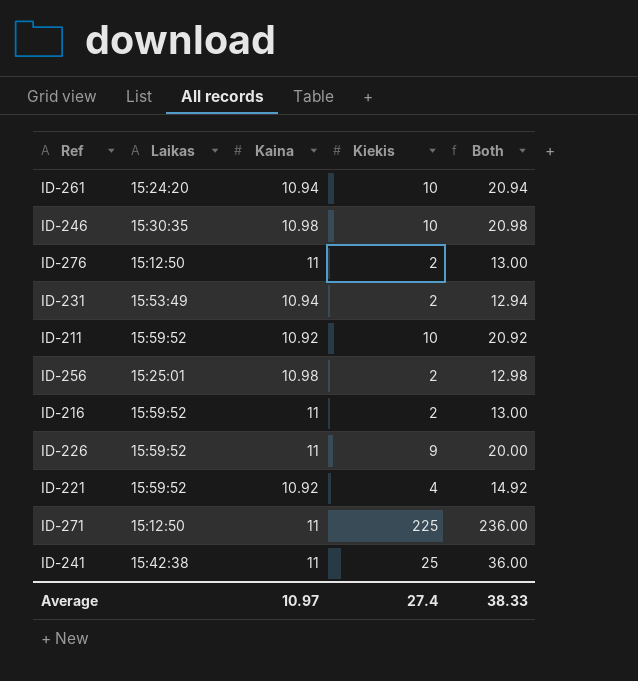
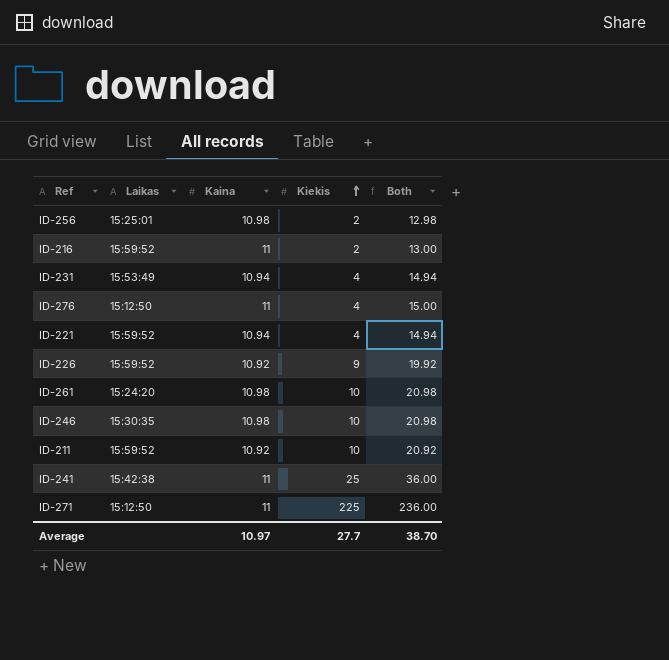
row order: none -> Kiekis ascending
ID-231 | Kiekis: 2 -> 4
ID-231 | Both: 12.94 -> 14.94
ID-276 | Kiekis: 2 -> 4
ID-276 | Both: 13.00 -> 15.00
ID-221 | Kaina: 10.92 -> 10.94
ID-221 | Both: 14.92 -> 14.94
ID-226 | Kaina: 11 -> 10.92
ID-226 | Both: 20.00 -> 19.92
ID-261 | Kaina: 10.94 -> 10.98
ID-261 | Both: 20.94 -> 20.98
Average | Kiekis: 27.4 -> 27.7
Average | Both: 38.33 -> 38.70

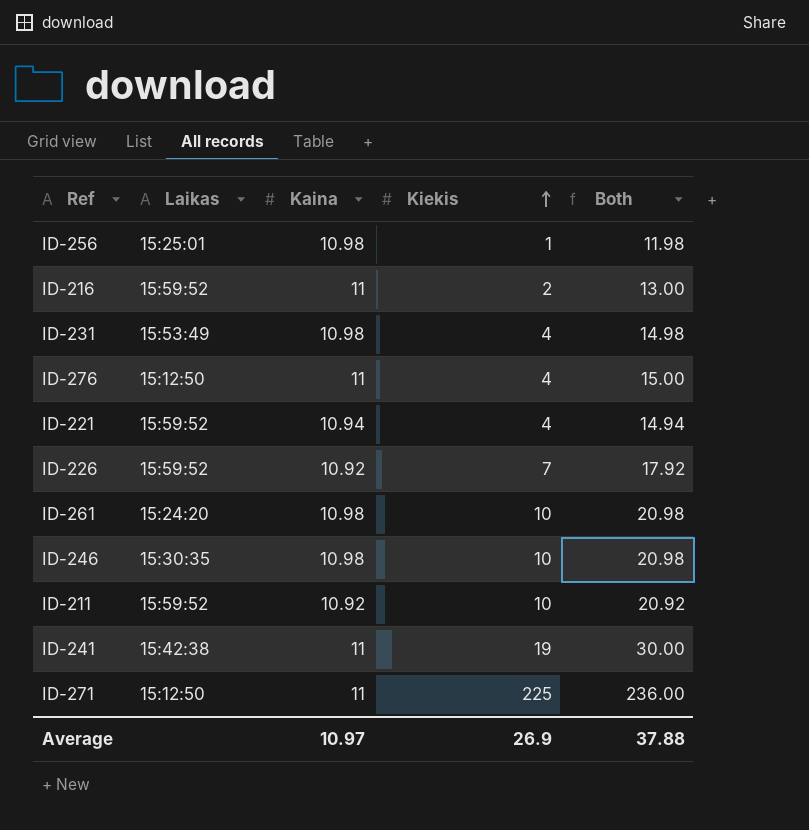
ID-256 | Kiekis: 2 -> 1
ID-256 | Both: 12.98 -> 11.98
ID-231 | Kaina: 10.94 -> 10.98
ID-231 | Both: 14.94 -> 14.98
ID-226 | Kiekis: 9 -> 7
ID-226 | Both: 19.92 -> 17.92
ID-241 | Kiekis: 25 -> 19
ID-241 | Both: 36.00 -> 30.00
Average | Kiekis: 27.7 -> 26.9
Average | Both: 38.70 -> 37.88

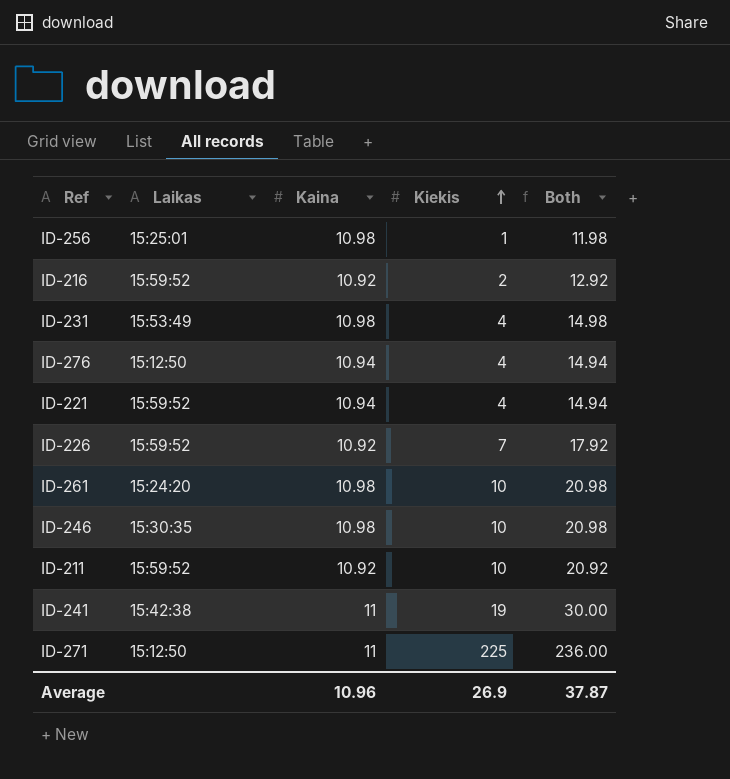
ID-216 | Kaina: 11 -> 10.92
ID-216 | Both: 13.00 -> 12.92
ID-276 | Kaina: 11 -> 10.94
ID-276 | Both: 15.00 -> 14.94
Average | Kaina: 10.97 -> 10.96
Average | Both: 37.88 -> 37.87

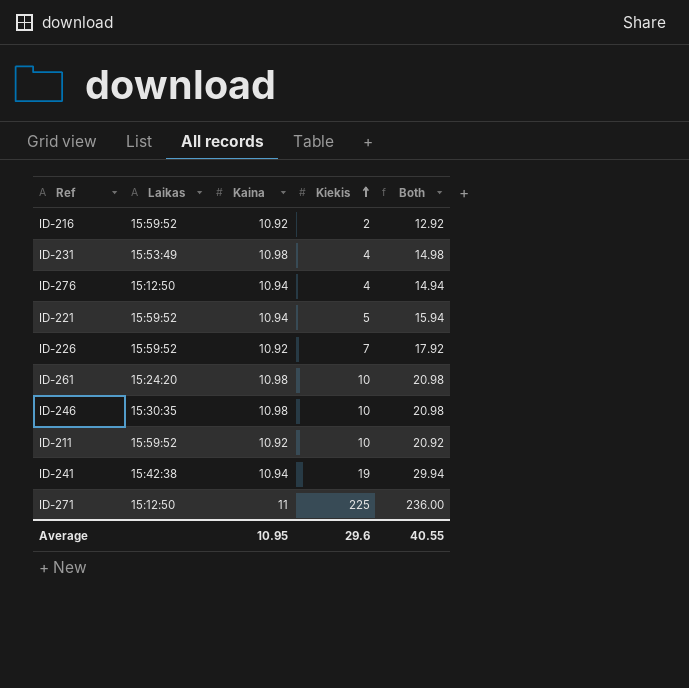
row ID-256: 15:25:01 | 10.98 | 1 | 11.98 -> none
ID-221 | Kiekis: 4 -> 5
ID-221 | Both: 14.94 -> 15.94
ID-241 | Kaina: 11 -> 10.94
ID-241 | Both: 30.00 -> 29.94
Average | Kaina: 10.96 -> 10.95
Average | Kiekis: 26.9 -> 29.6
Average | Both: 37.87 -> 40.55

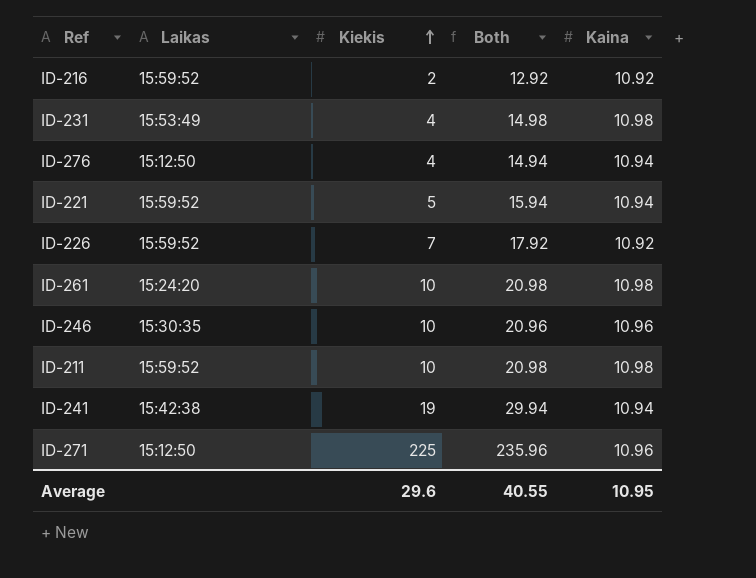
column Kaina | position: 3 -> 5
ID-246 | Both: 20.98 -> 20.96
ID-246 | Kaina: 10.98 -> 10.96
ID-211 | Both: 20.92 -> 20.98
ID-211 | Kaina: 10.92 -> 10.98
ID-271 | Both: 236.00 -> 235.96
ID-271 | Kaina: 11 -> 10.96

